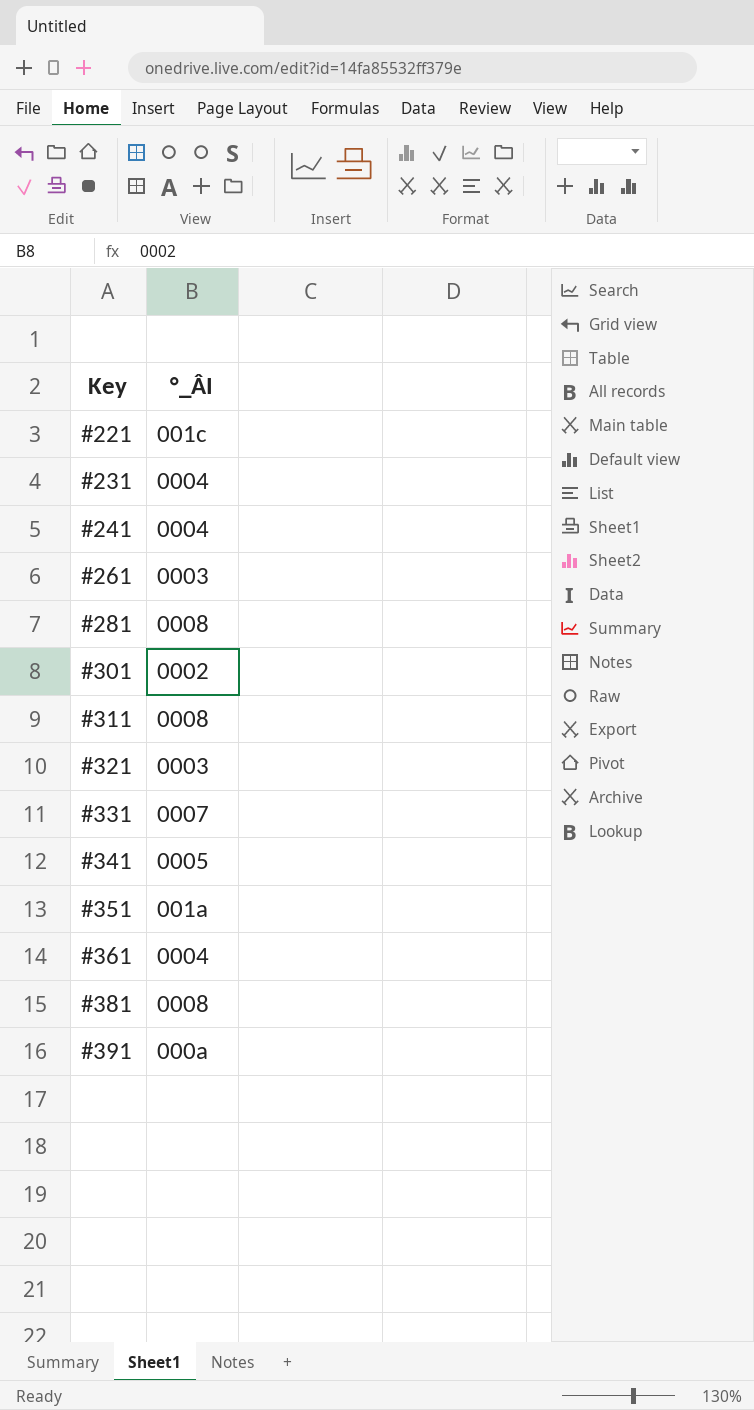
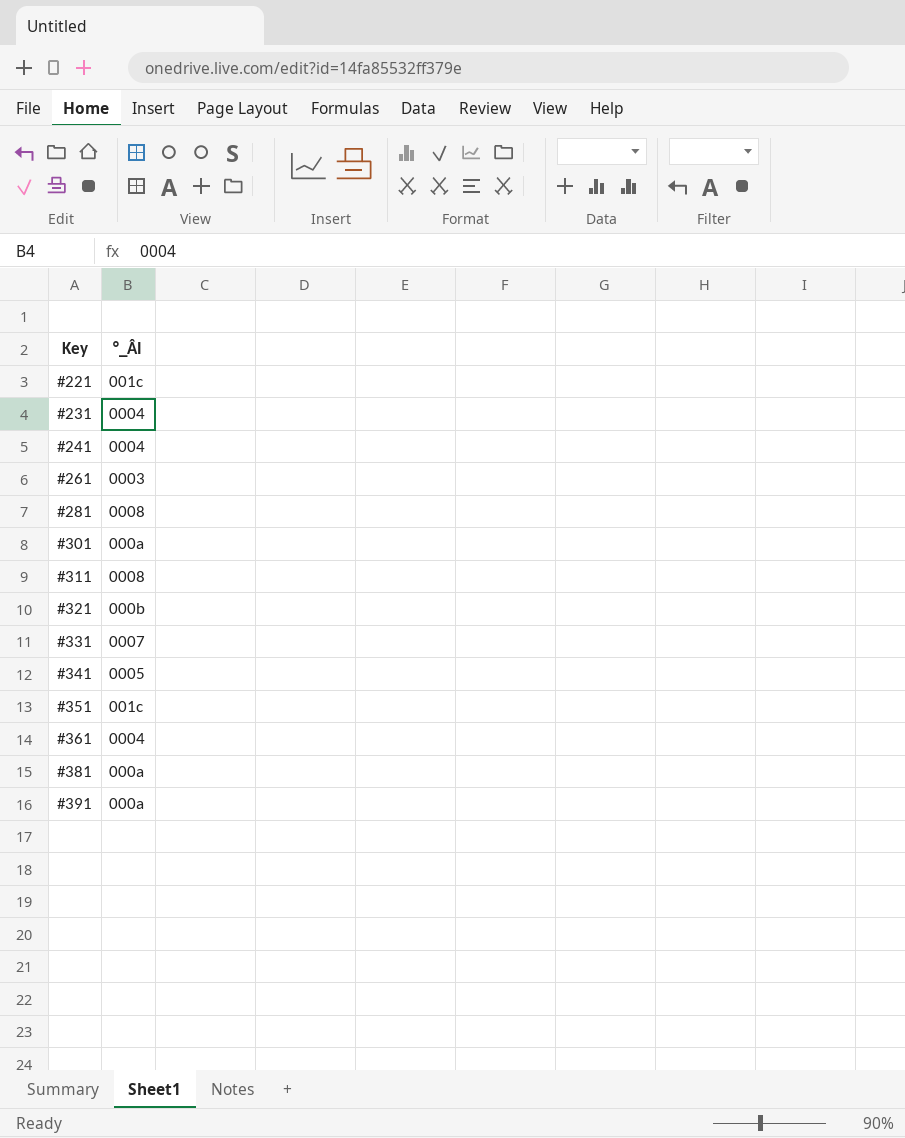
#301 | °_ÂI: 0002 -> 000a
#321 | °_ÂI: 0003 -> 000b
#351 | °_ÂI: 001a -> 001c
#381 | °_ÂI: 0008 -> 000a

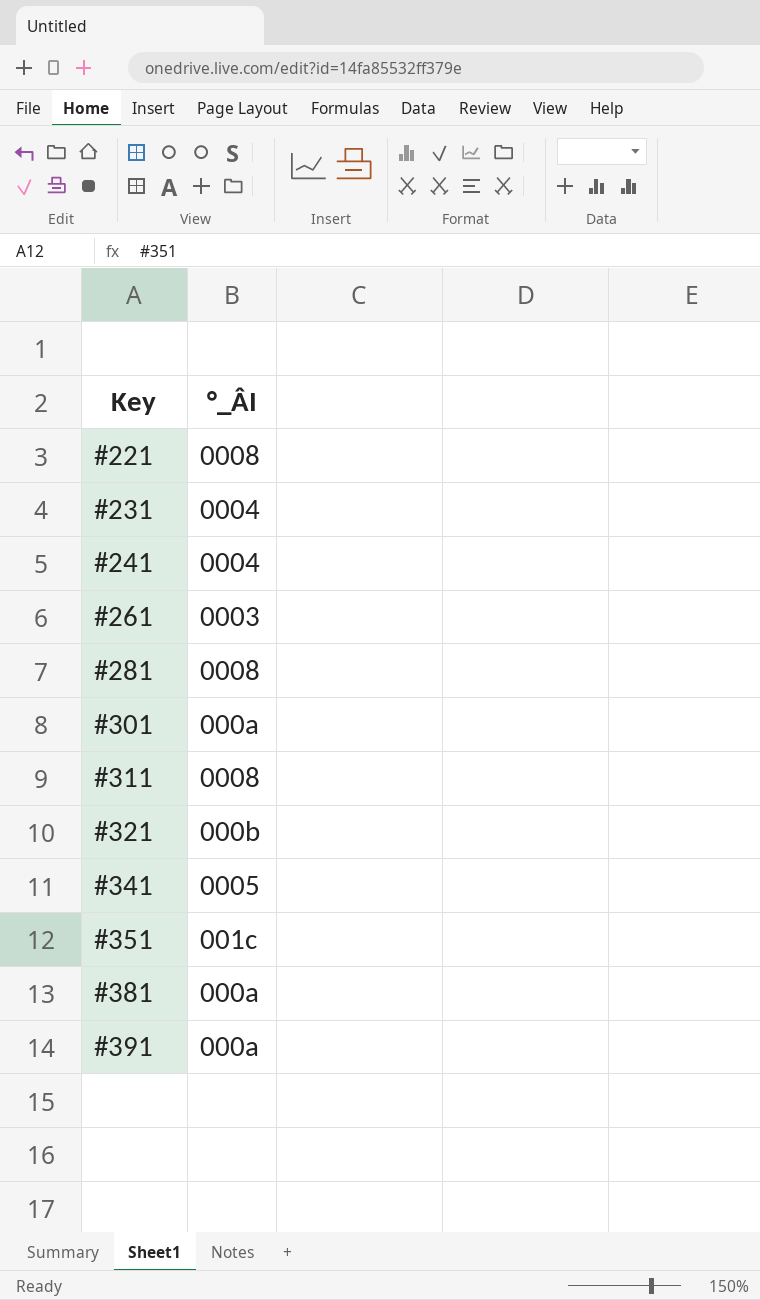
row #331: 0007 -> none
row #361: 0004 -> none
#221 | °_ÂI: 001c -> 0008

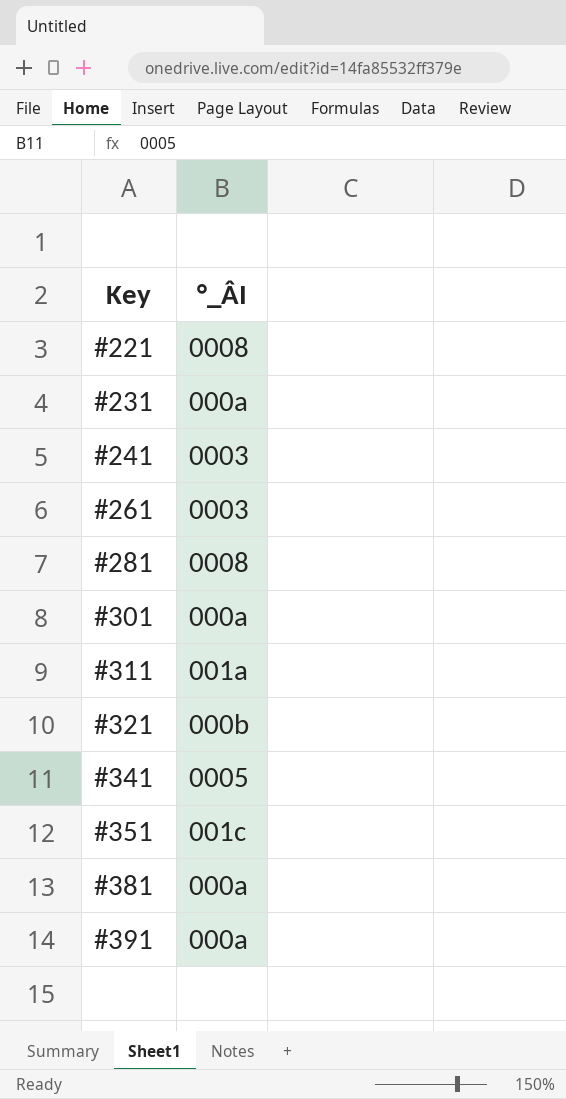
#231 | °_ÂI: 0004 -> 000a
#241 | °_ÂI: 0004 -> 0003
#311 | °_ÂI: 0008 -> 001a

